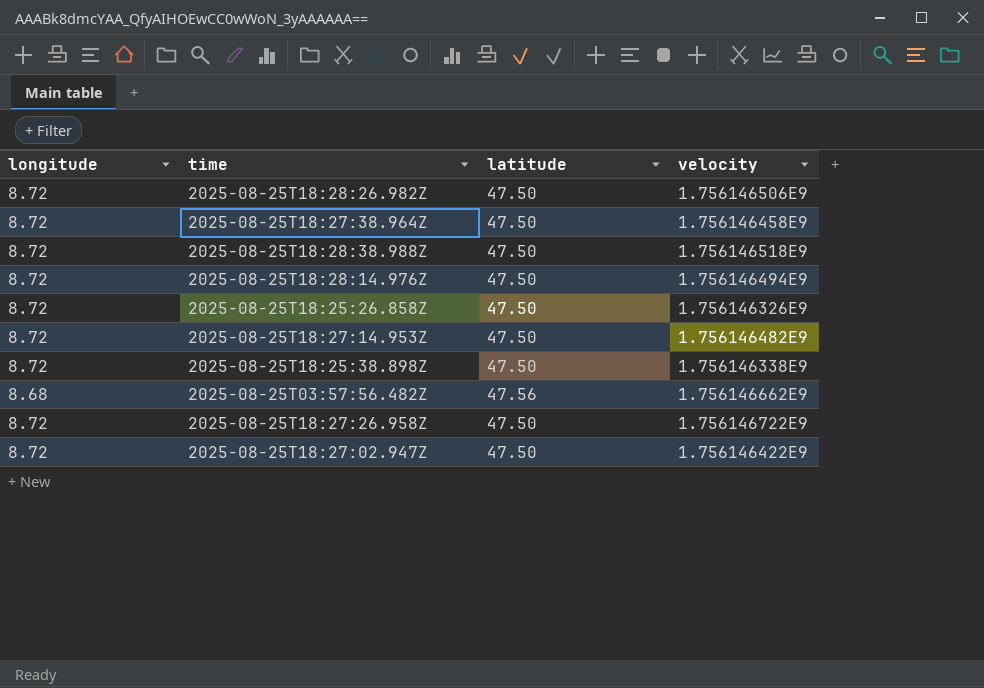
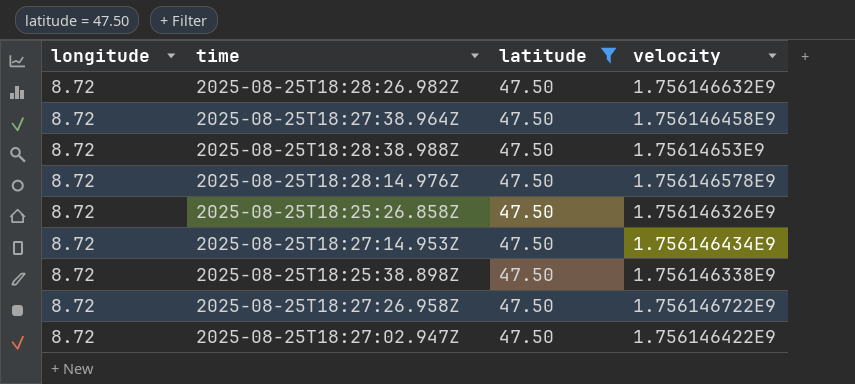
filter: none -> latitude = 47.50
2025-08-25T18:28:26.982Z | velocity: 1.756146506E9 -> 1.756146632E9
2025-08-25T18:28:38.988Z | velocity: 1.756146518E9 -> 1.75614653E9
2025-08-25T18:28:14.976Z | velocity: 1.756146494E9 -> 1.756146578E9
2025-08-25T18:27:14.953Z | velocity: 1.756146482E9 -> 1.756146434E9

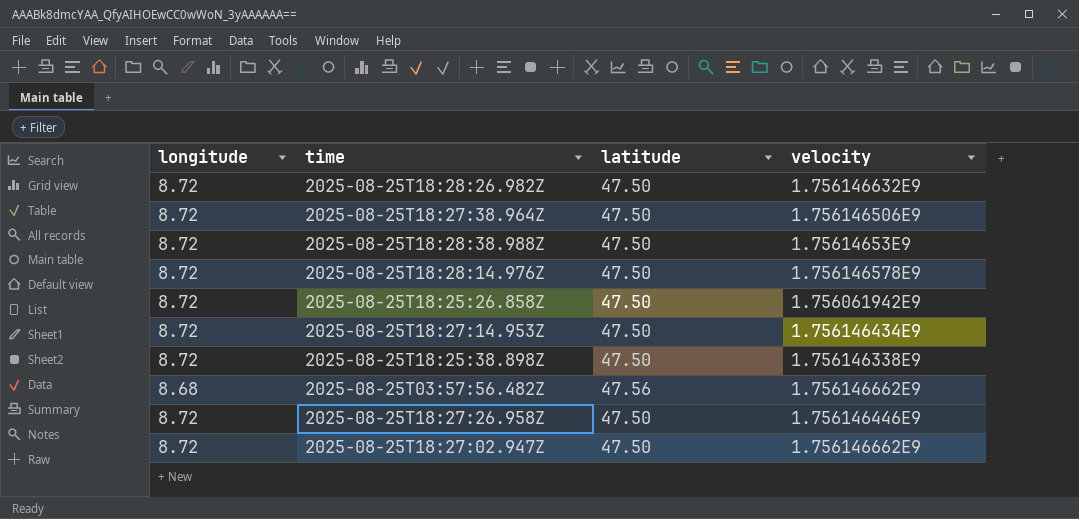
filter: latitude = 47.50 -> none
2025-08-25T18:27:38.964Z | velocity: 1.756146458E9 -> 1.756146506E9
2025-08-25T18:25:26.858Z | velocity: 1.756146326E9 -> 1.756061942E9
2025-08-25T18:27:26.958Z | velocity: 1.756146722E9 -> 1.756146446E9
2025-08-25T18:27:02.947Z | velocity: 1.756146422E9 -> 1.756146662E9

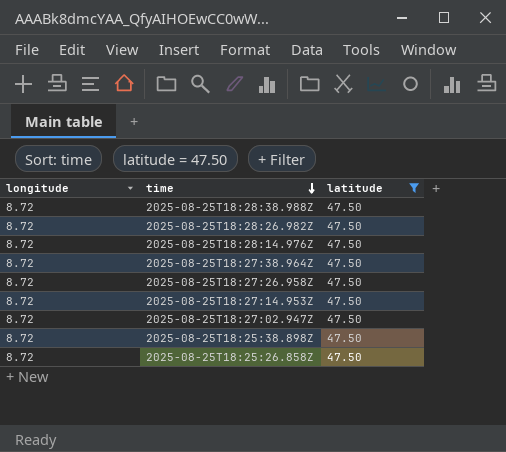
filter: none -> latitude = 47.50
row order: none -> time descending
column velocity | position: 4 -> none

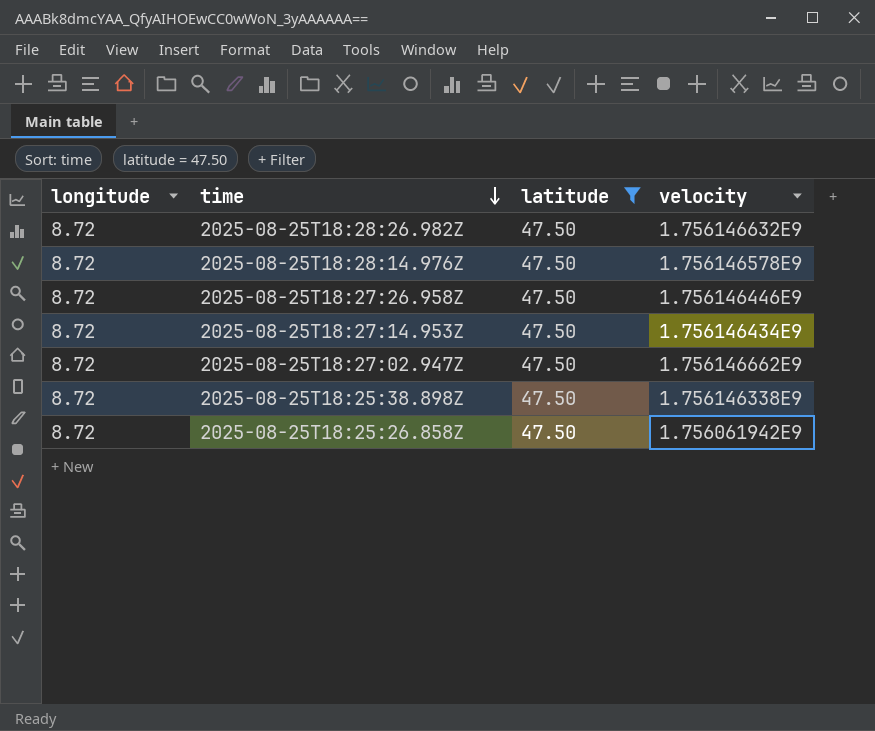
column velocity | position: none -> 4
row 2025-08-25T18:28:38.988Z: 8.72 | 47.50 -> none
row 2025-08-25T18:27:38.964Z: 8.72 | 47.50 -> none

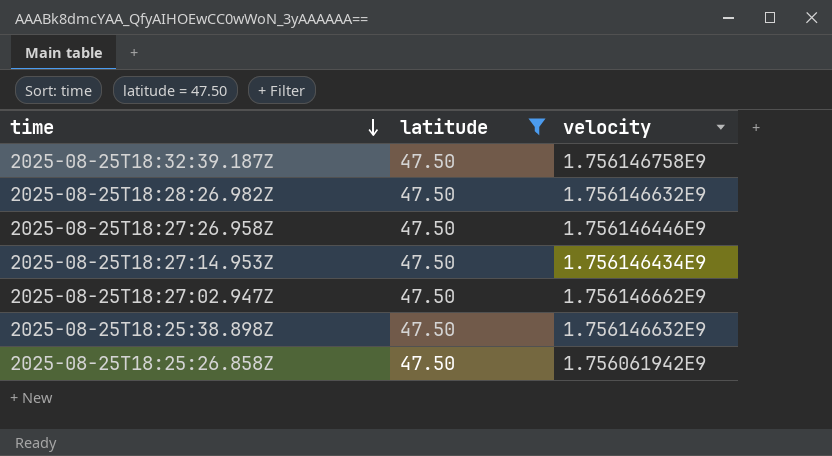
column longitude | position: 1 -> none
row 2025-08-25T18:28:14.976Z: 8.72 | 47.50 | 1.756146578E9 -> none
row 2025-08-25T18:32:39.187Z: none -> 47.50 | 1.756146758E9
2025-08-25T18:25:38.898Z | velocity: 1.756146338E9 -> 1.756146632E9

